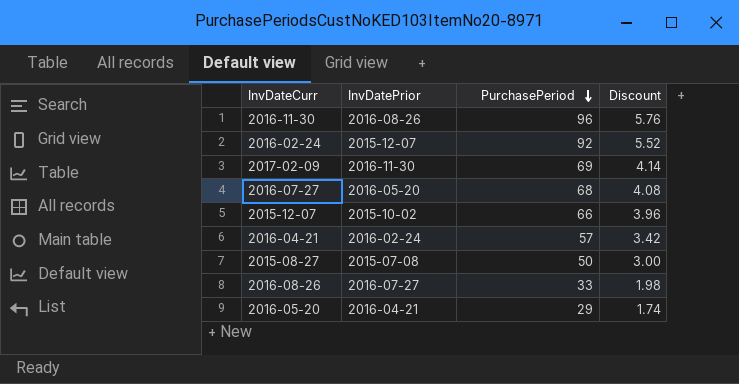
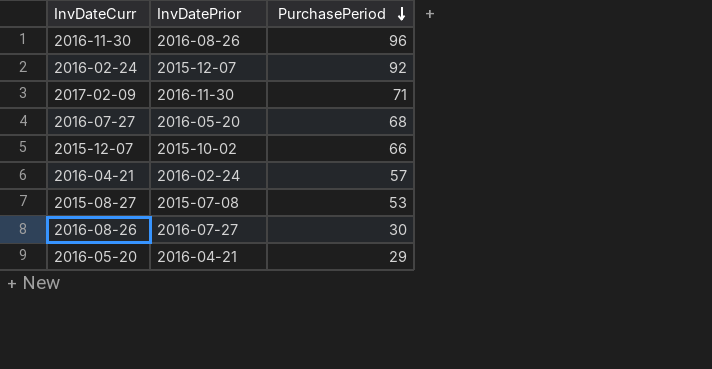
column Discount | formula: [PurchasePeriod] * 0.06 -> none
2017-02-09 | PurchasePeriod: 69 -> 71
2015-08-27 | PurchasePeriod: 50 -> 53
2016-08-26 | PurchasePeriod: 33 -> 30

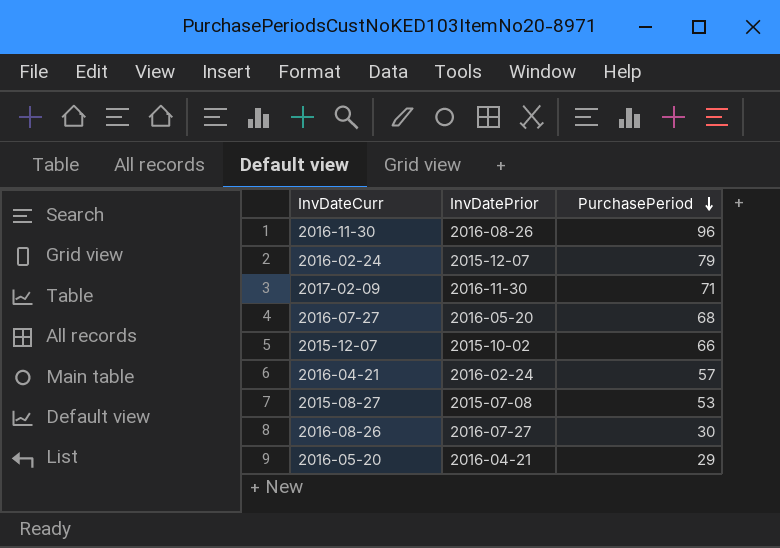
2016-02-24 | PurchasePeriod: 92 -> 79

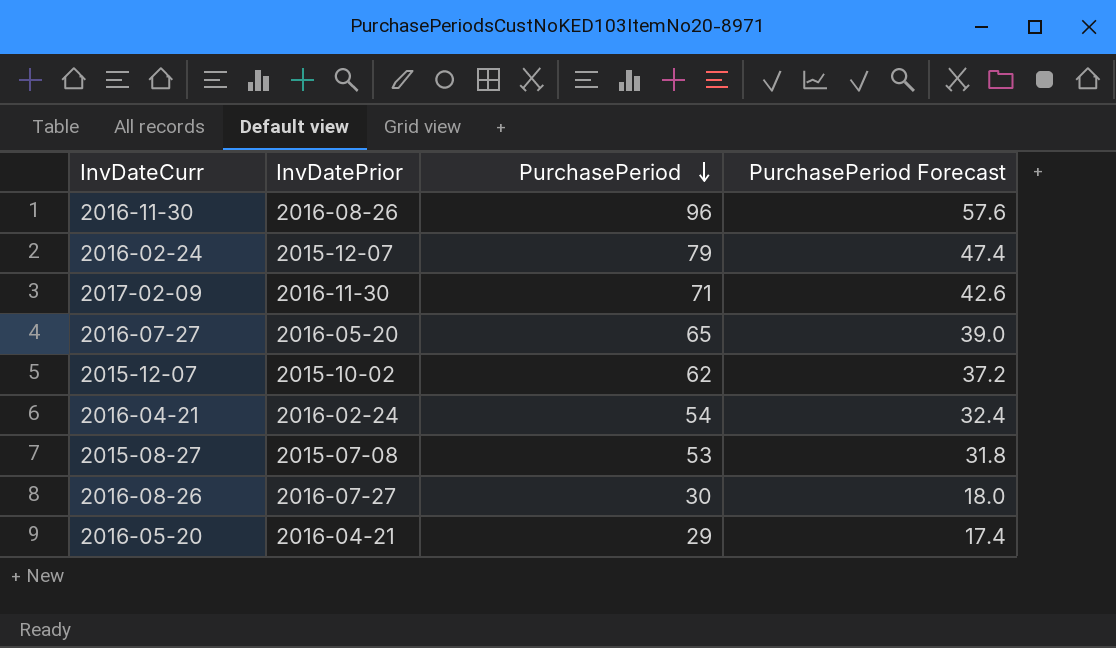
column PurchasePeriod Forecast | formula: none -> [PurchasePeriod] * 0.6
2016-07-27 | PurchasePeriod: 68 -> 65
2015-12-07 | PurchasePeriod: 66 -> 62
2016-04-21 | PurchasePeriod: 57 -> 54

